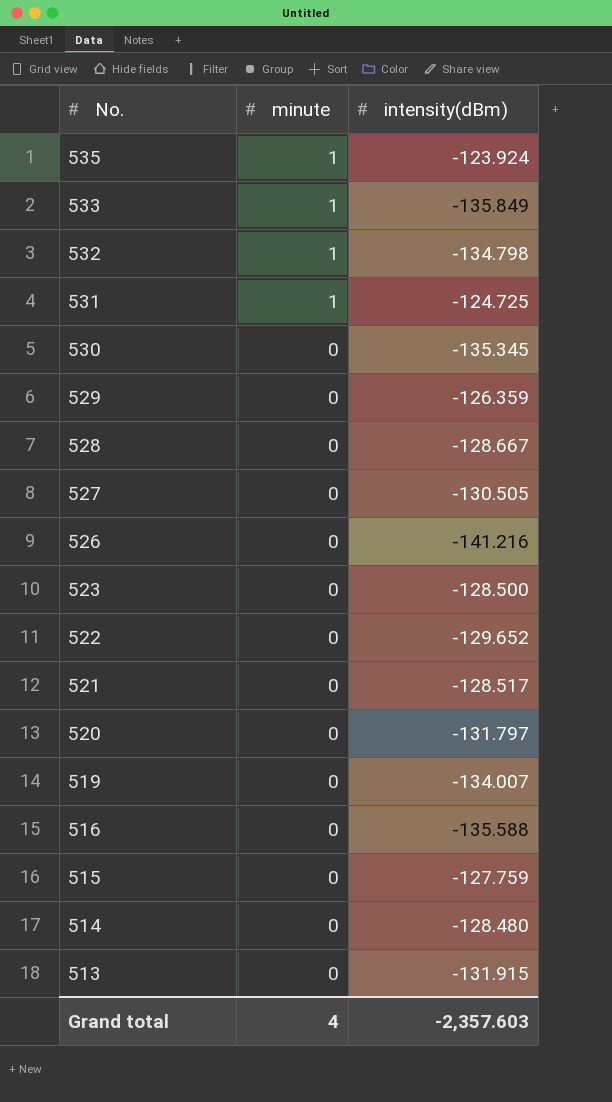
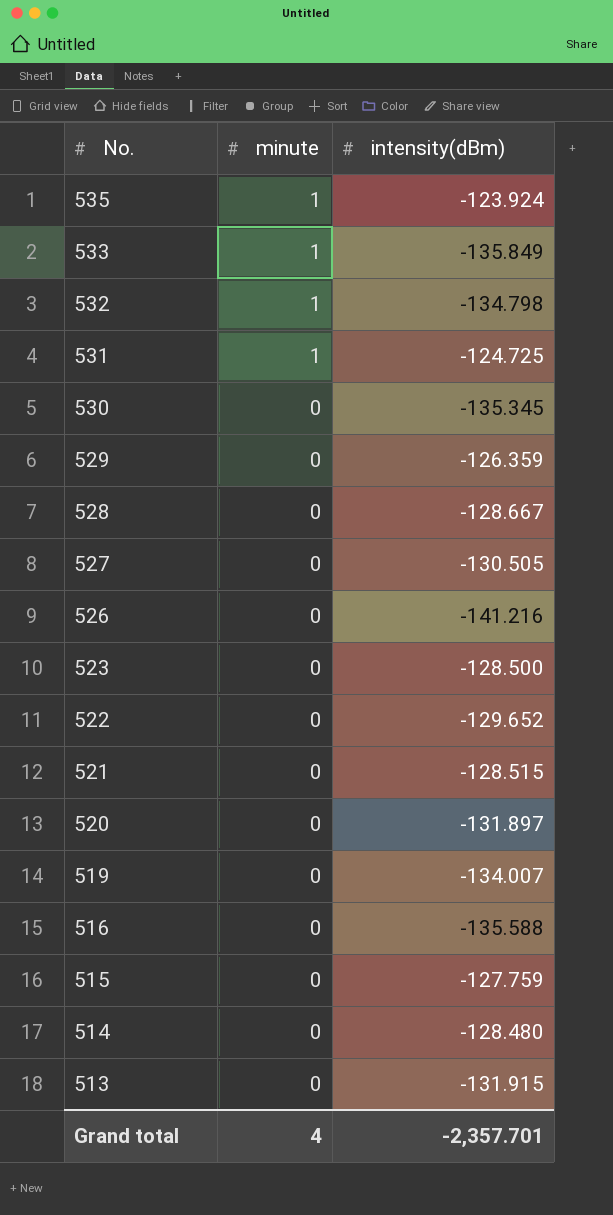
521 | intensity(dBm): -128.517 -> -128.515
520 | intensity(dBm): -131.797 -> -131.897
Grand total | intensity(dBm): -2,357.603 -> -2,357.701

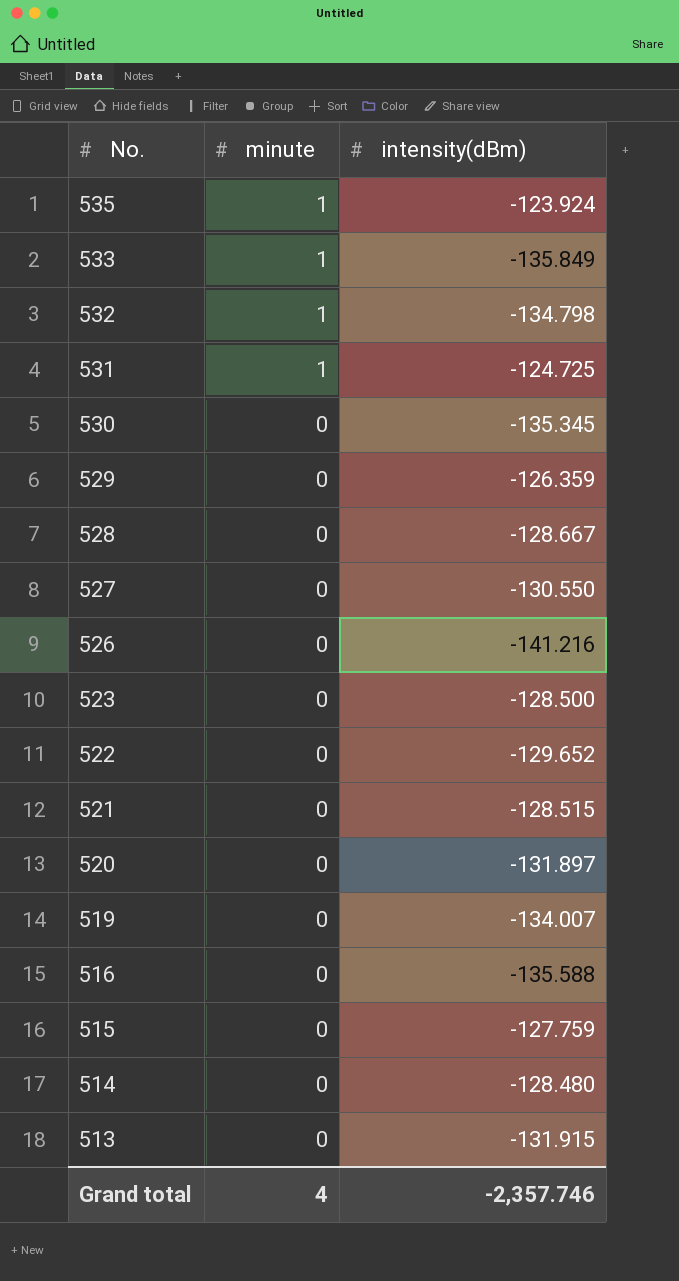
527 | intensity(dBm): -130.505 -> -130.550
Grand total | intensity(dBm): -2,357.701 -> -2,357.746

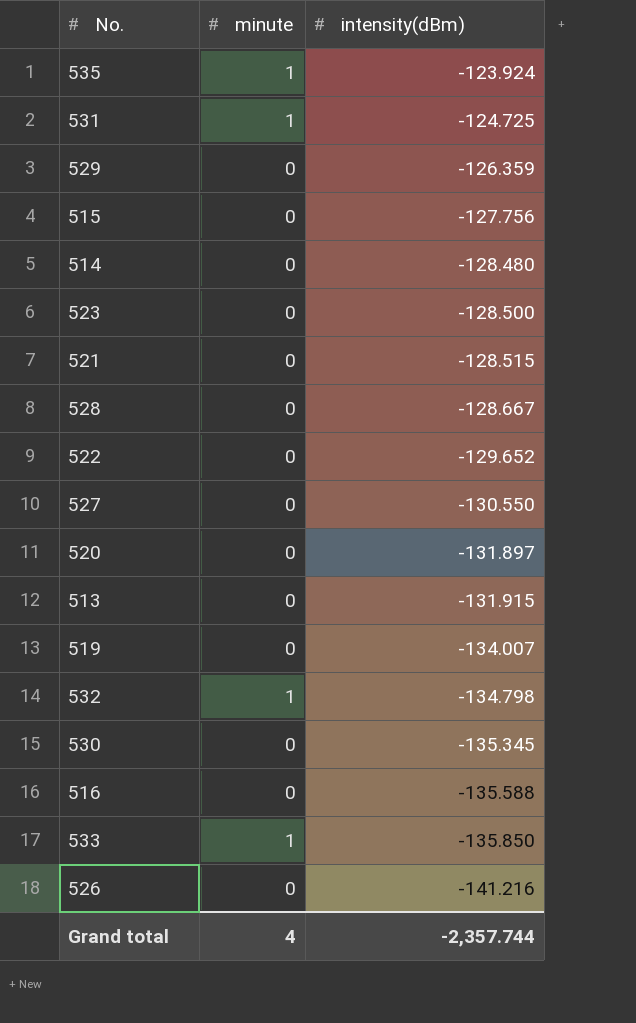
row order: No. descending -> intensity(dBm) descending
515 | intensity(dBm): -127.759 -> -127.756
533 | intensity(dBm): -135.849 -> -135.850
Grand total | intensity(dBm): -2,357.746 -> -2,357.744

